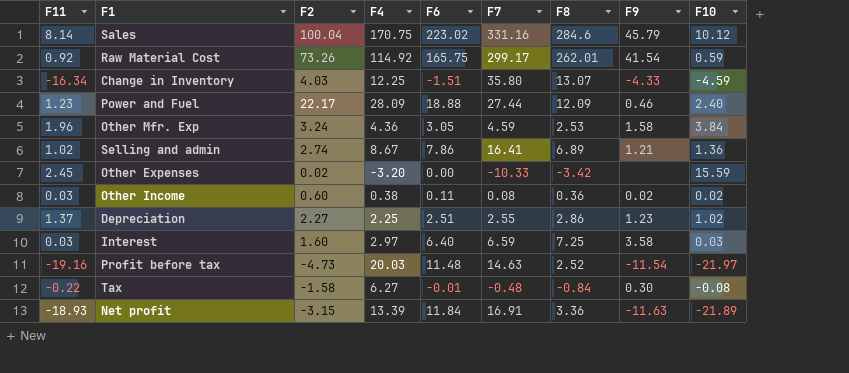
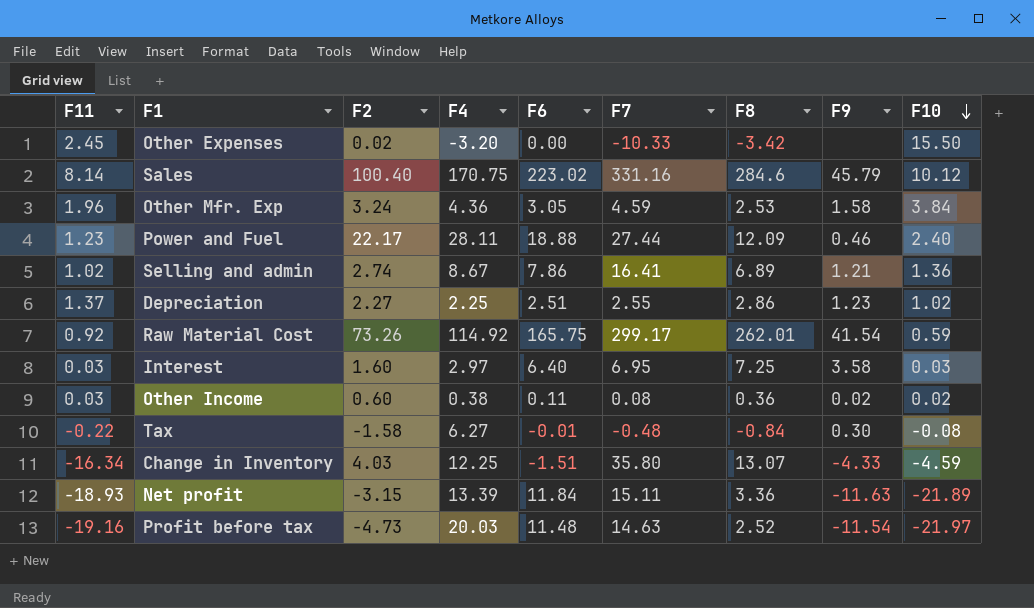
row order: none -> F10 descending
Other Expenses | F10: 15.59 -> 15.50
Sales | F2: 100.04 -> 100.40
Power and Fuel | F4: 28.09 -> 28.11
Interest | F7: 6.59 -> 6.95
Net profit | F7: 16.91 -> 15.11

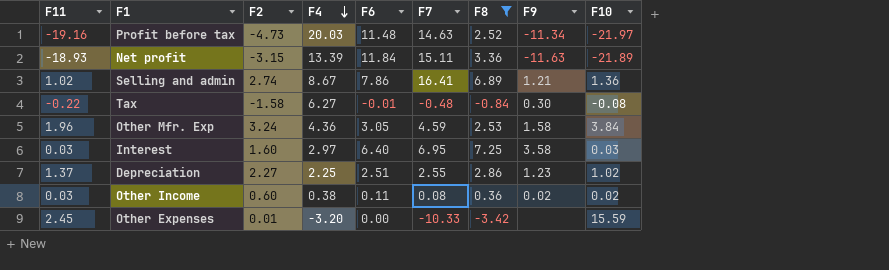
filter: none -> F8 <= 7.25
row order: F10 descending -> F4 descending
Profit before tax | F9: -11.54 -> -11.34
Other Expenses | F2: 0.02 -> 0.01
Other Expenses | F10: 15.50 -> 15.59

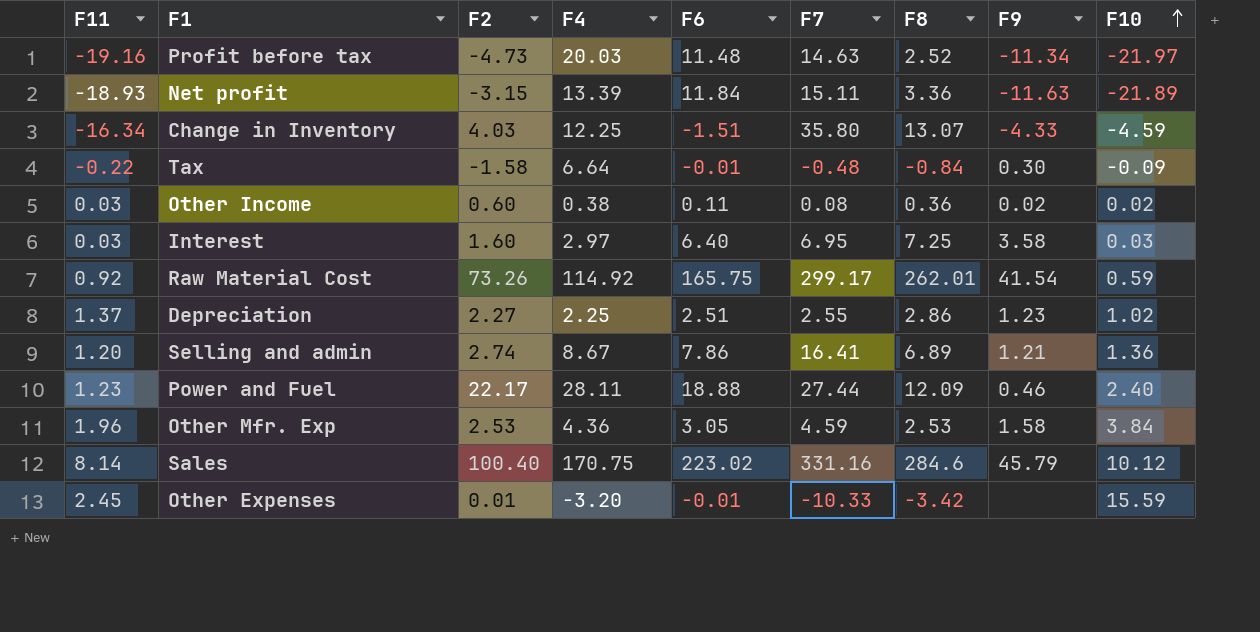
filter: F8 <= 7.25 -> none
row order: F4 descending -> F10 ascending
Tax | F4: 6.27 -> 6.64
Tax | F10: -0.08 -> -0.09
Selling and admin | F11: 1.02 -> 1.20
Other Mfr. Exp | F2: 3.24 -> 2.53
Other Expenses | F6: 0.00 -> -0.01

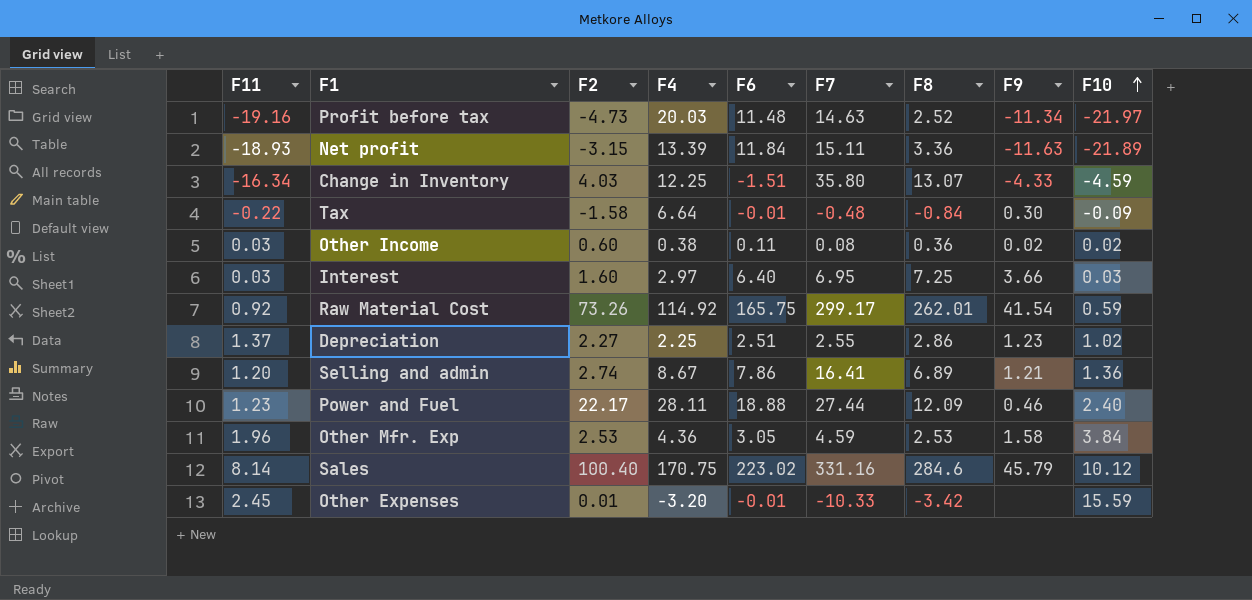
Interest | F9: 3.58 -> 3.66

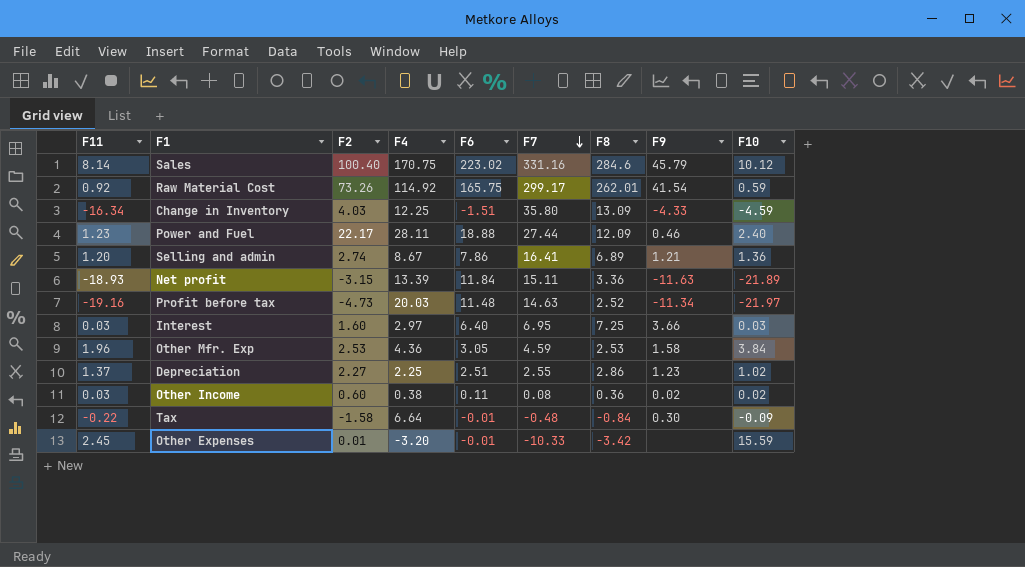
row order: F10 ascending -> F7 descending
Change in Inventory | F8: 13.07 -> 13.09

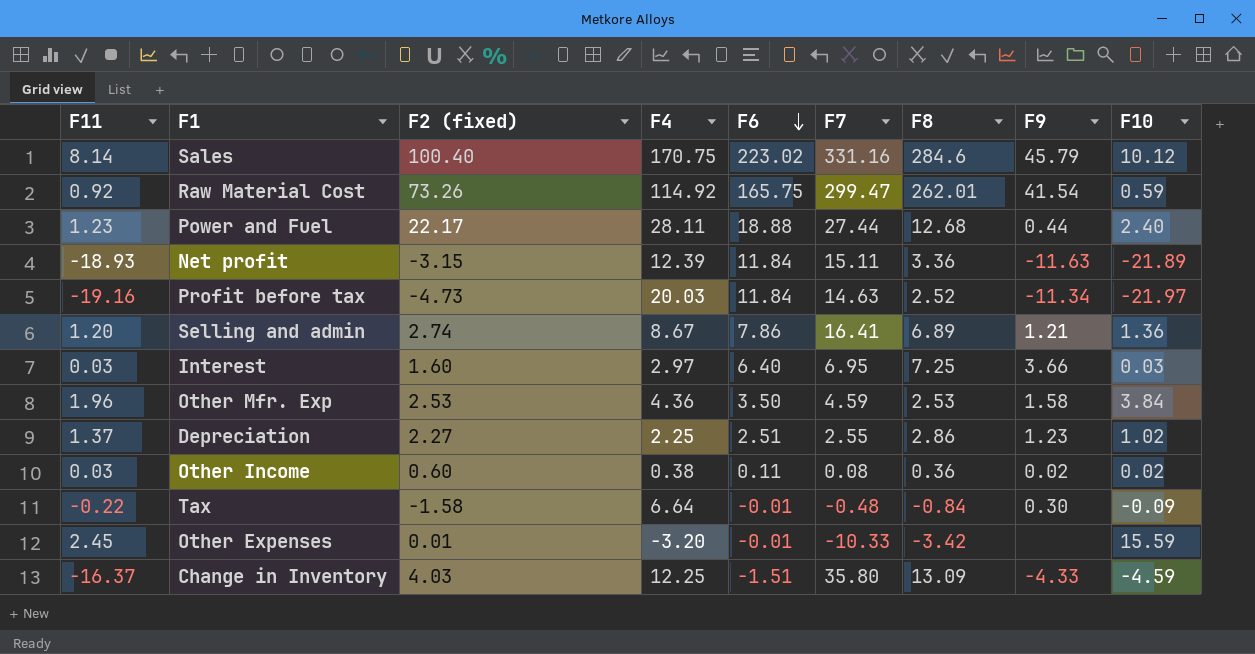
row order: F7 descending -> F6 descending
column name: F2 -> F2 (fixed)
Raw Material Cost | F7: 299.17 -> 299.47
Power and Fuel | F8: 12.09 -> 12.68
Power and Fuel | F9: 0.46 -> 0.44
Net profit | F4: 13.39 -> 12.39
Profit before tax | F6: 11.48 -> 11.84
Other Mfr. Exp | F6: 3.05 -> 3.50
Change in Inventory | F11: -16.34 -> -16.37

